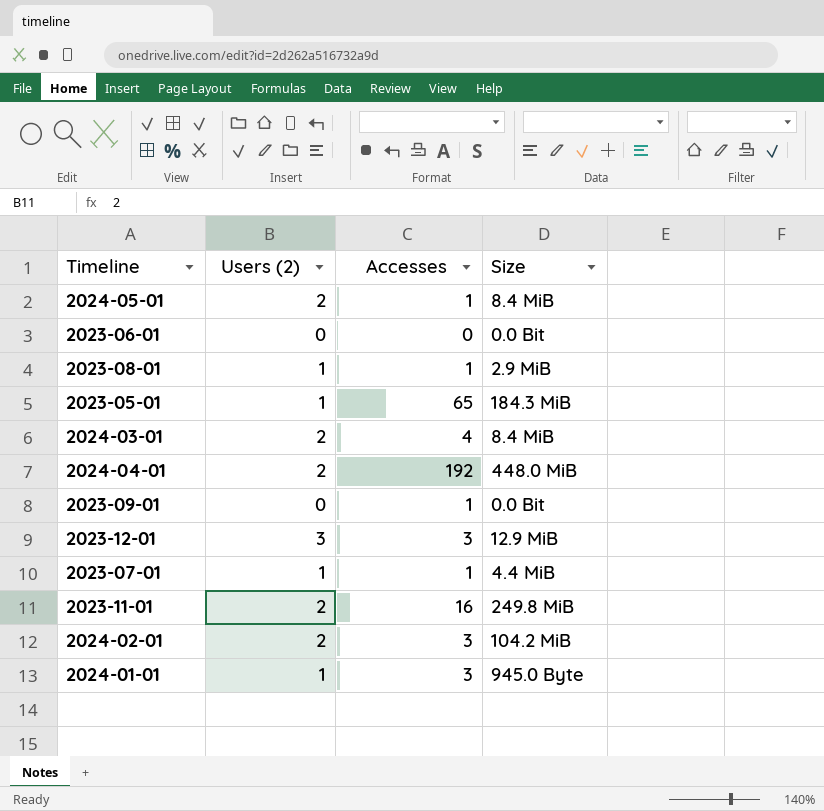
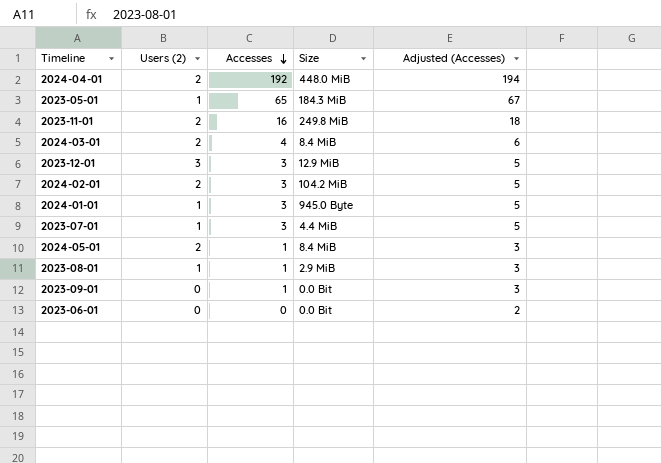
row order: none -> Accesses descending
column Adjusted (Accesses) | formula: none -> [Accesses] + 2
2023-07-01 | Accesses: 1 -> 3

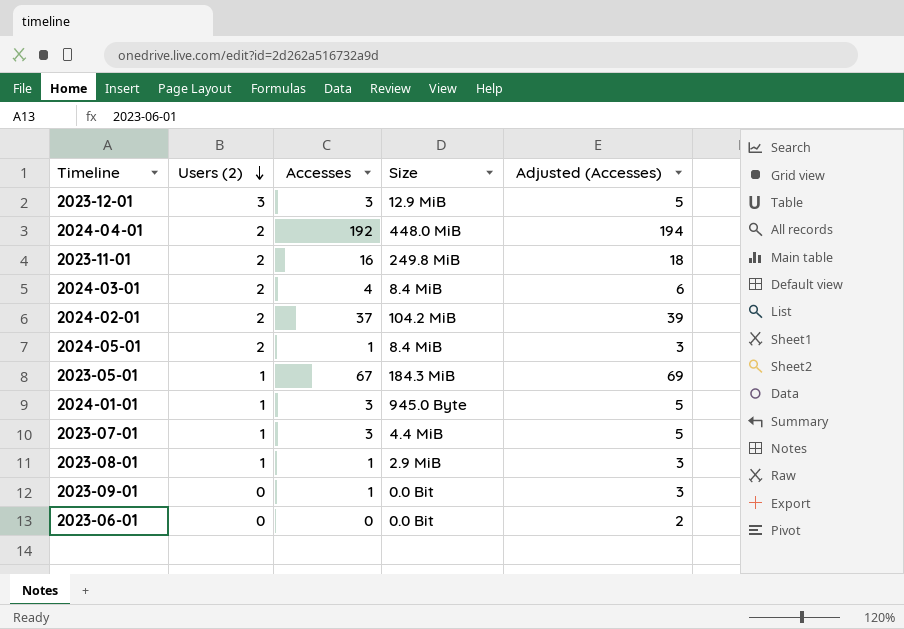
row order: Accesses descending -> Users (2) descending
2024-02-01 | Accesses: 3 -> 37
2024-02-01 | Adjusted (Accesses): 5 -> 39
2023-05-01 | Accesses: 65 -> 67
2023-05-01 | Adjusted (Accesses): 67 -> 69

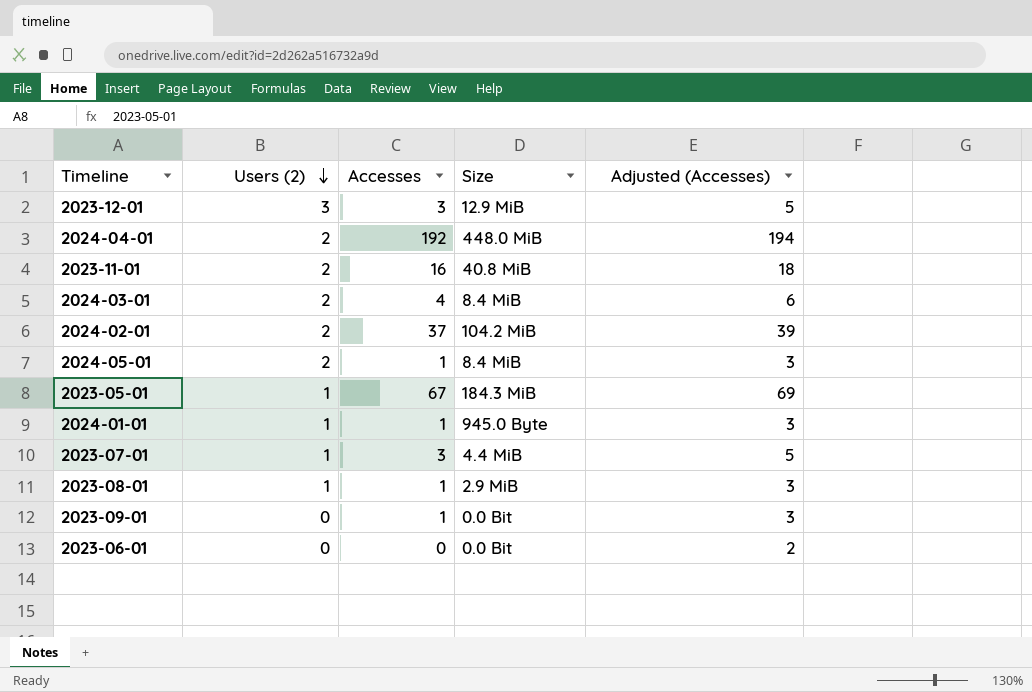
2023-11-01 | Size: 249.8 MiB -> 40.8 MiB
2024-01-01 | Accesses: 3 -> 1
2024-01-01 | Adjusted (Accesses): 5 -> 3

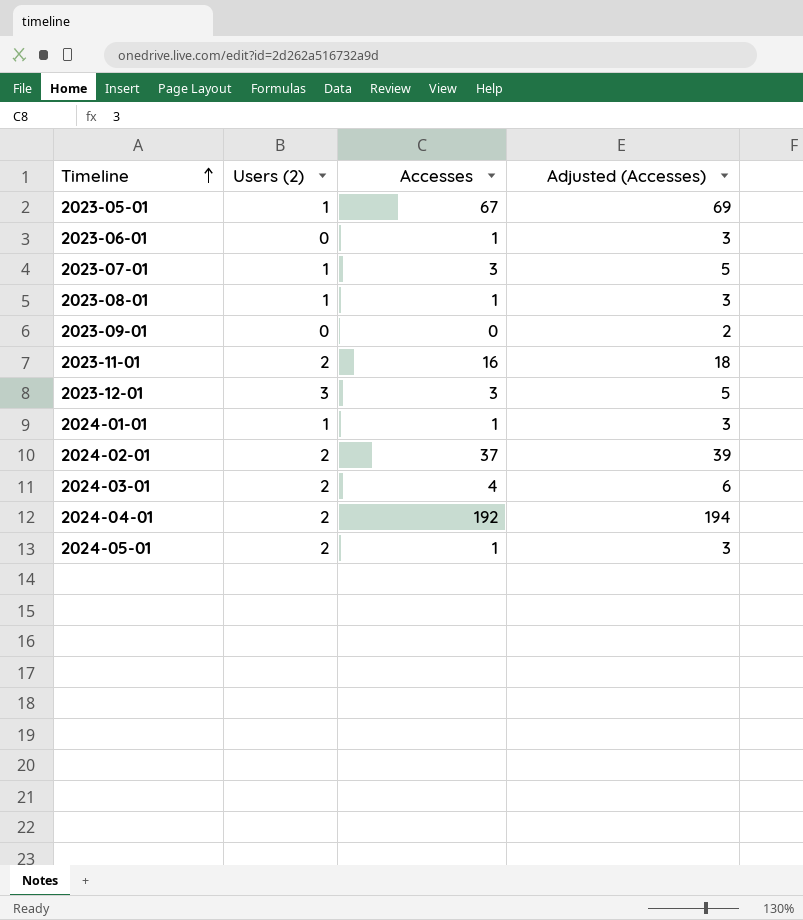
row order: Users (2) descending -> Timeline ascending
column Size | position: 4 -> none
2023-06-01 | Accesses: 0 -> 1
2023-06-01 | Adjusted (Accesses): 2 -> 3
2023-09-01 | Accesses: 1 -> 0
2023-09-01 | Adjusted (Accesses): 3 -> 2

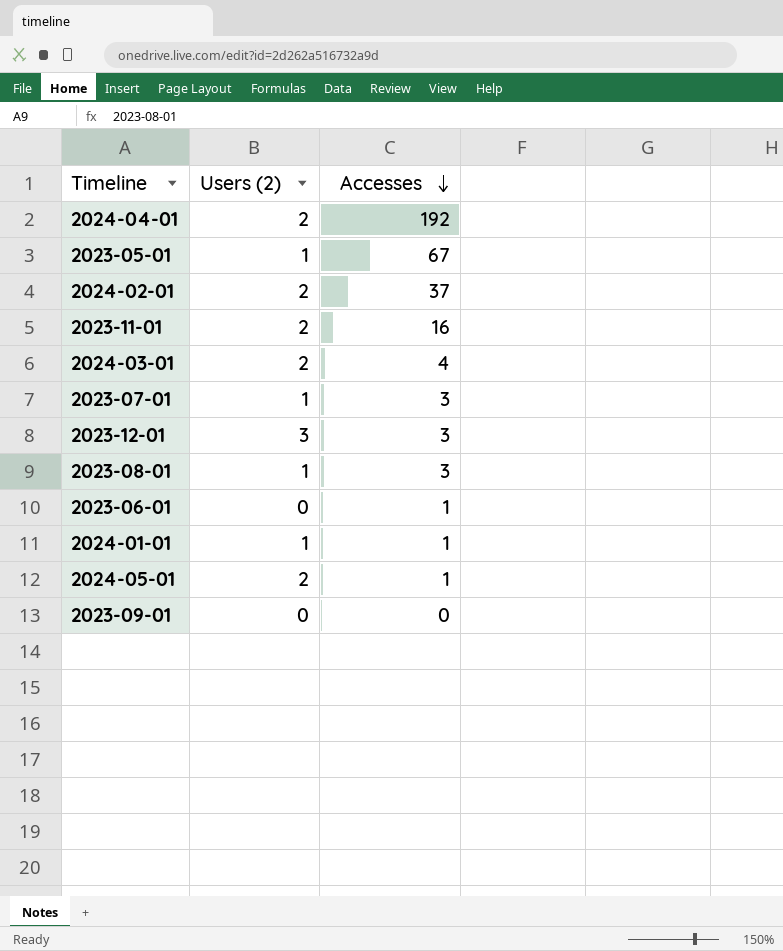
row order: Timeline ascending -> Accesses descending
column Adjusted (Accesses) | formula: [Accesses] + 2 -> none
2023-08-01 | Accesses: 1 -> 3

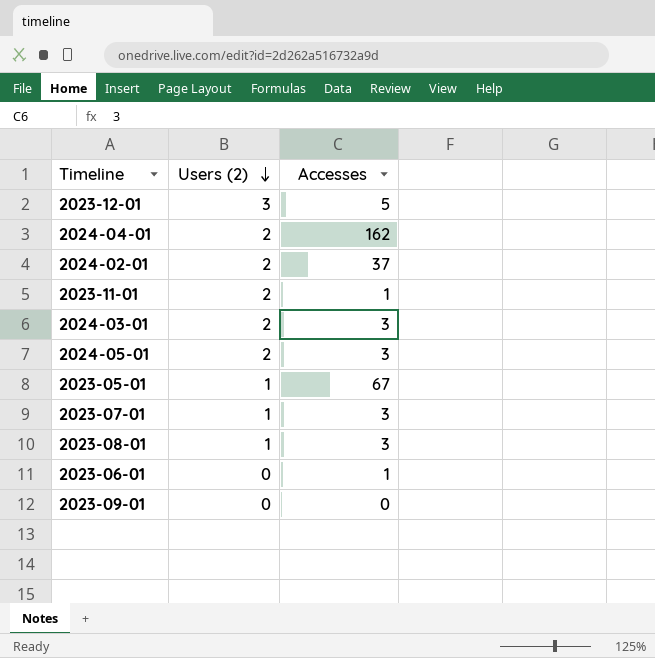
row order: Accesses descending -> Users (2) descending
row 2024-01-01: 1 | 1 -> none
2023-12-01 | Accesses: 3 -> 5
2024-04-01 | Accesses: 192 -> 162
2023-11-01 | Accesses: 16 -> 1
2024-03-01 | Accesses: 4 -> 3
2024-05-01 | Accesses: 1 -> 3

